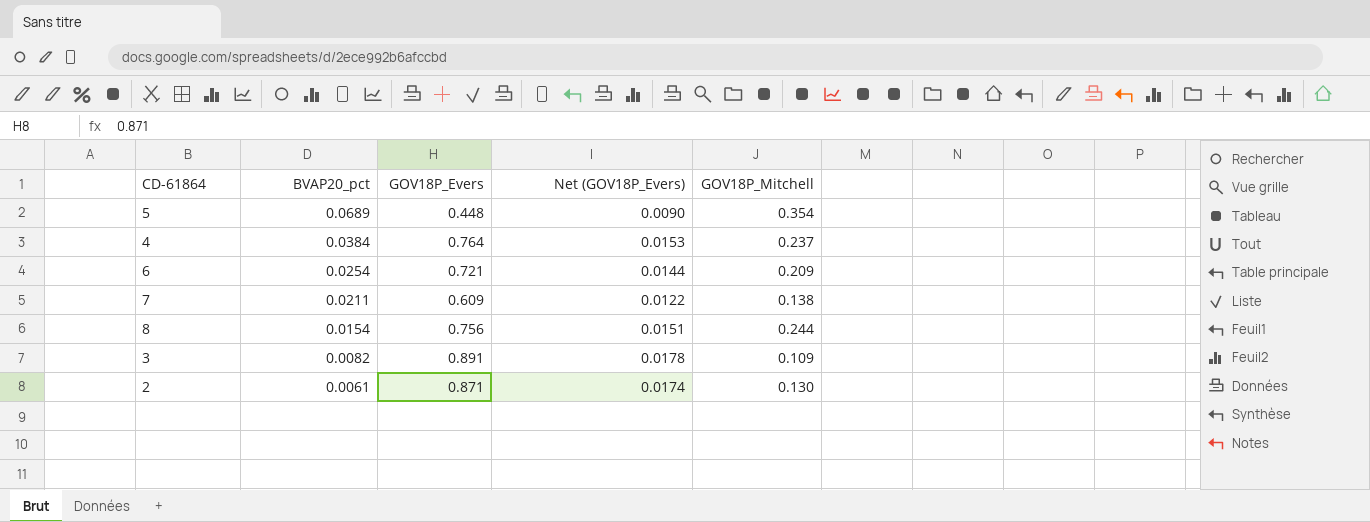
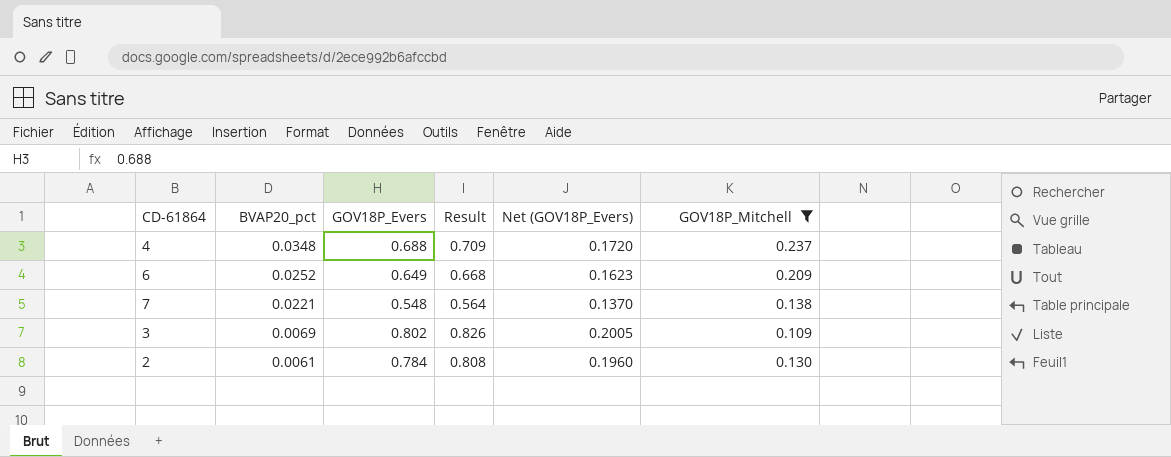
filter: none -> GOV18P_Mitchell <= 0.237
column Result | formula: none -> [GOV18P_Evers] * 1.03
column Net (GOV18P_Evers) | formula: [GOV18P_Evers] * 0.02 -> [GOV18P_Evers] * 0.25
4 | BVAP20_pct: 0.0384 -> 0.0348
4 | GOV18P_Evers: 0.764 -> 0.688
6 | BVAP20_pct: 0.0254 -> 0.0252
6 | GOV18P_Evers: 0.721 -> 0.649
7 | BVAP20_pct: 0.0211 -> 0.0221
7 | GOV18P_Evers: 0.609 -> 0.548
3 | BVAP20_pct: 0.0082 -> 0.0069
3 | GOV18P_Evers: 0.891 -> 0.802
2 | GOV18P_Evers: 0.871 -> 0.784

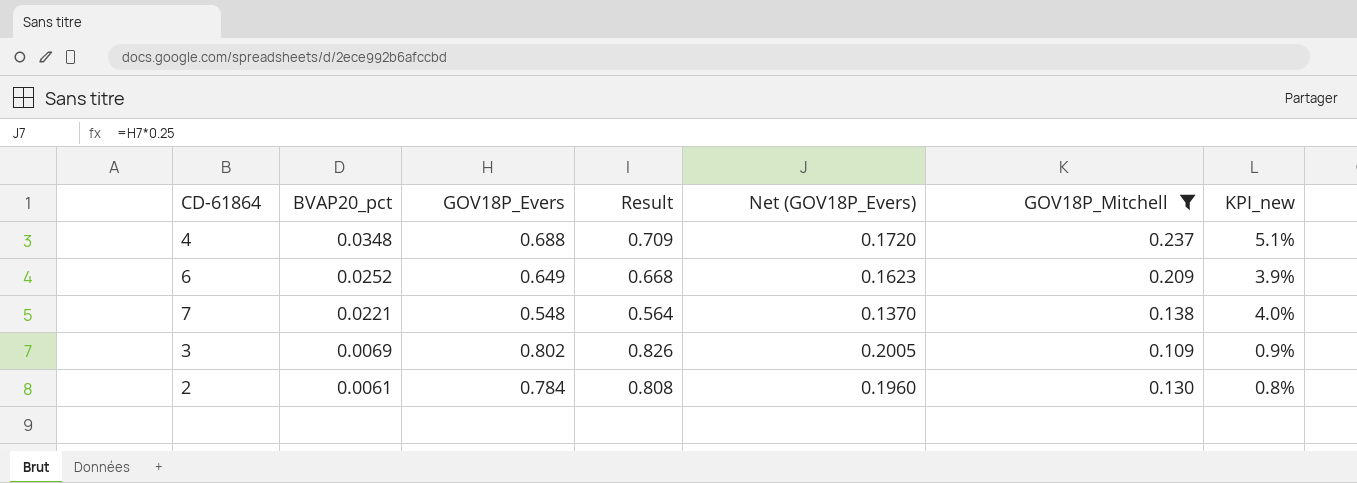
column KPI_new | formula: none -> [BVAP20_pct] / [GOV18P_Evers]

